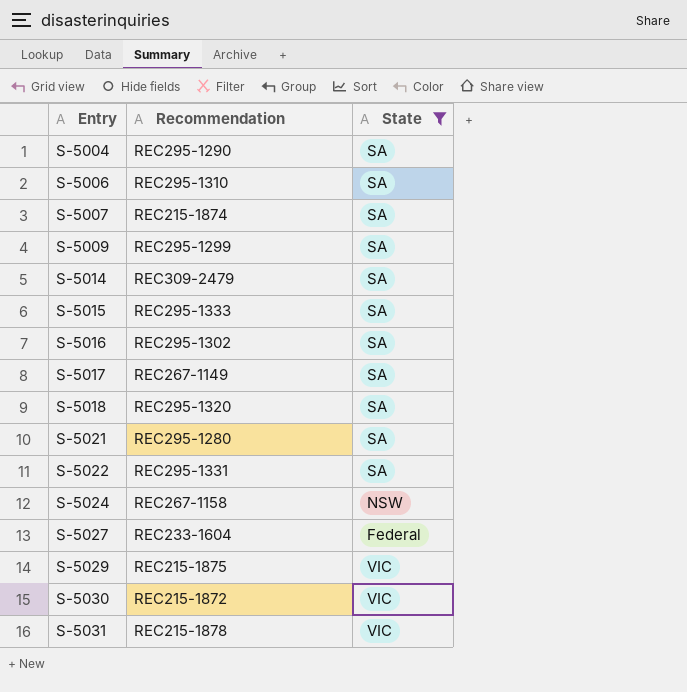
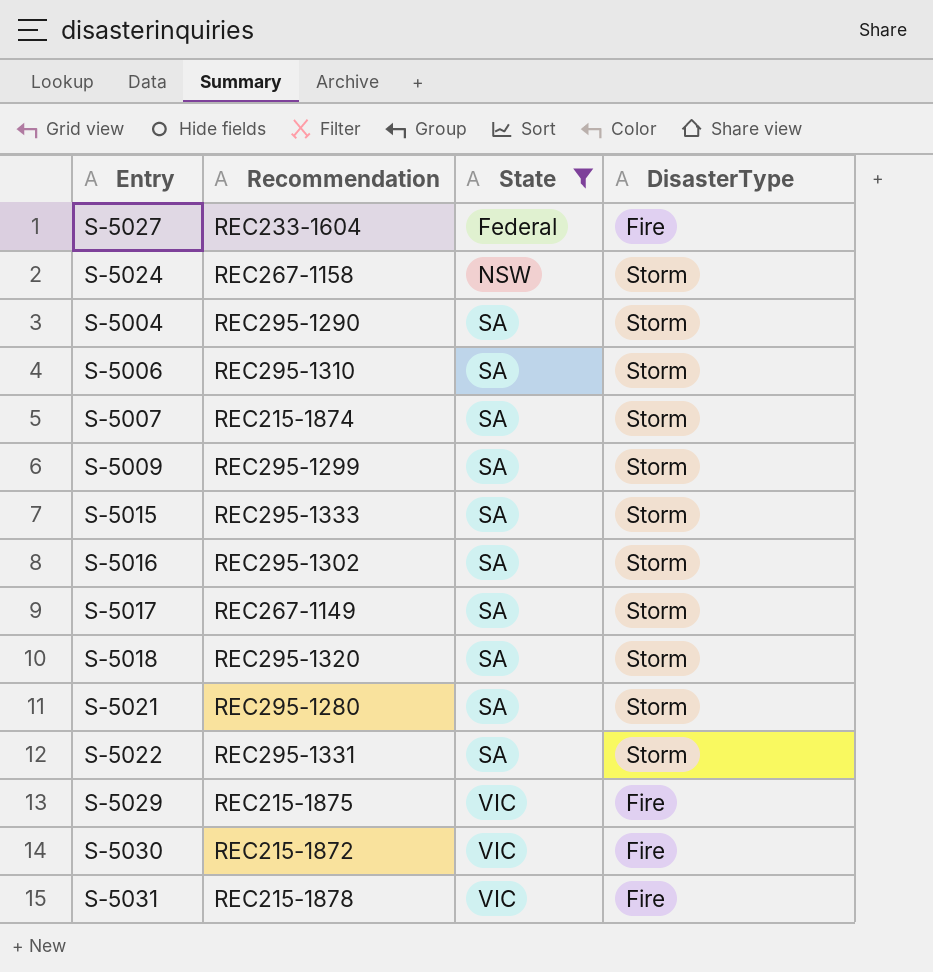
row order: Entry ascending -> State ascending
column DisasterType | position: none -> 4
row S-5014: REC309-2479 | SA -> none

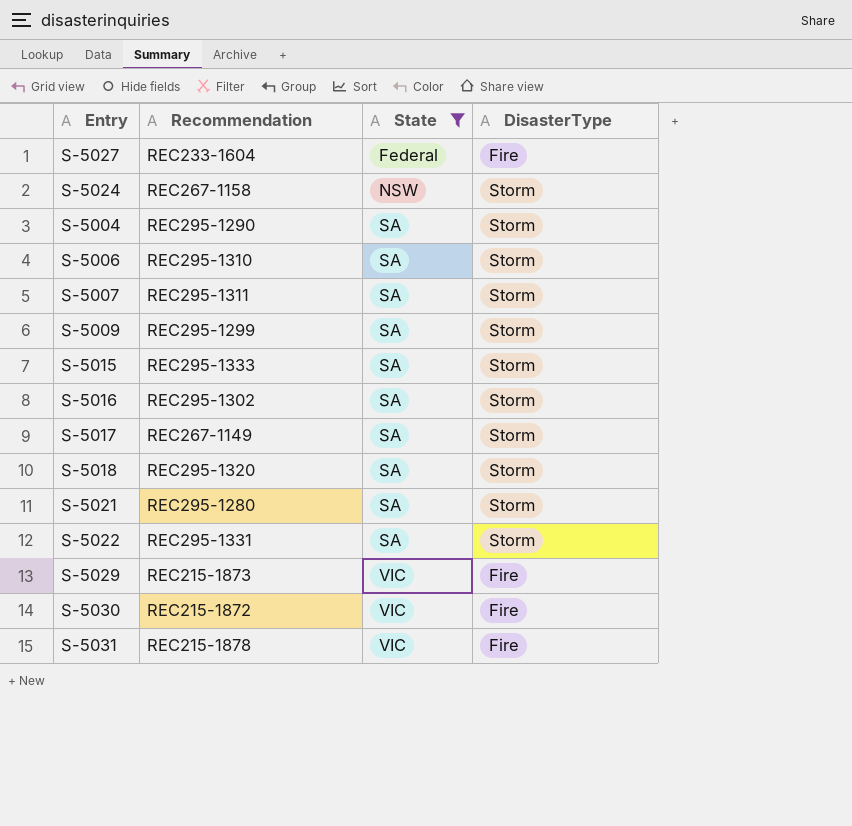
S-5007 | Recommendation: REC215-1874 -> REC295-1311
S-5029 | Recommendation: REC215-1875 -> REC215-1873

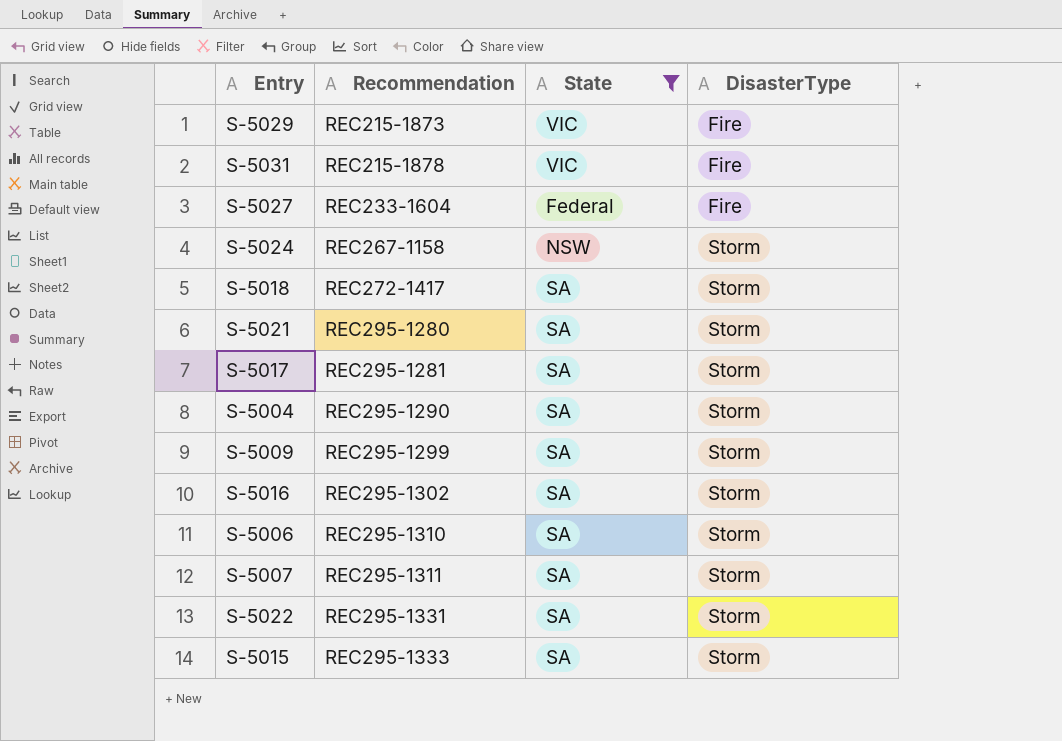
row order: State ascending -> Recommendation ascending
row S-5030: REC215-1872 | VIC | Fire -> none
S-5018 | Recommendation: REC295-1320 -> REC272-1417
S-5017 | Recommendation: REC267-1149 -> REC295-1281

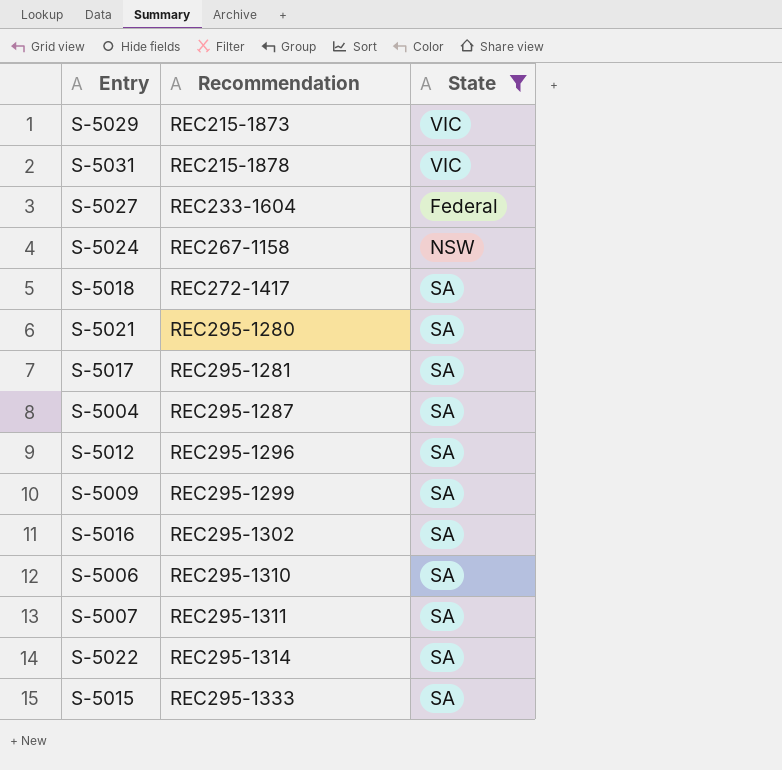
column DisasterType | position: 4 -> none
S-5004 | Recommendation: REC295-1290 -> REC295-1287
row S-5012: none -> REC295-1296 | SA
S-5022 | Recommendation: REC295-1331 -> REC295-1314

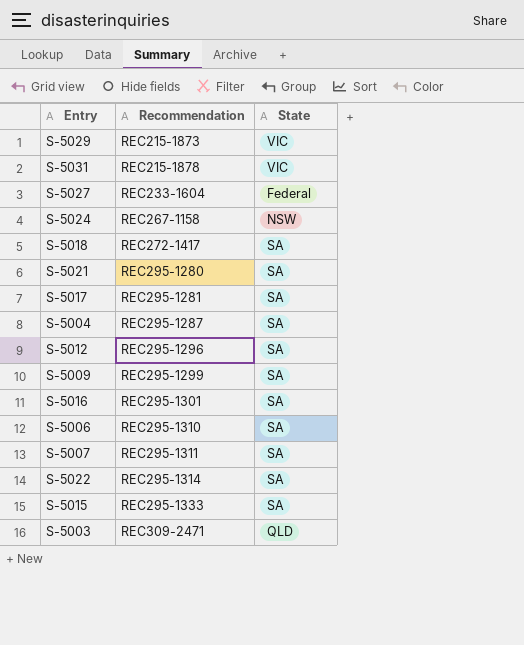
filter: State != QLD -> none
S-5016 | Recommendation: REC295-1302 -> REC295-1301

